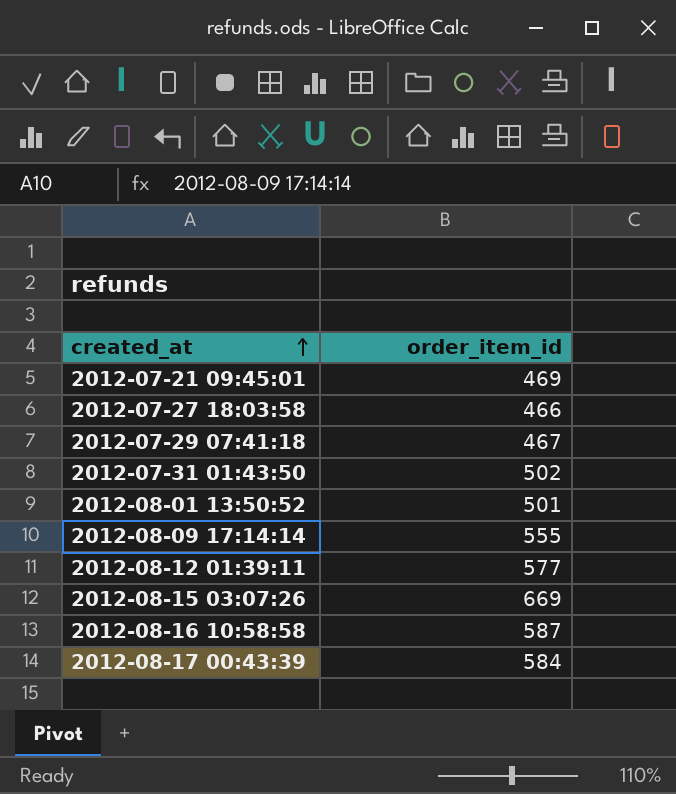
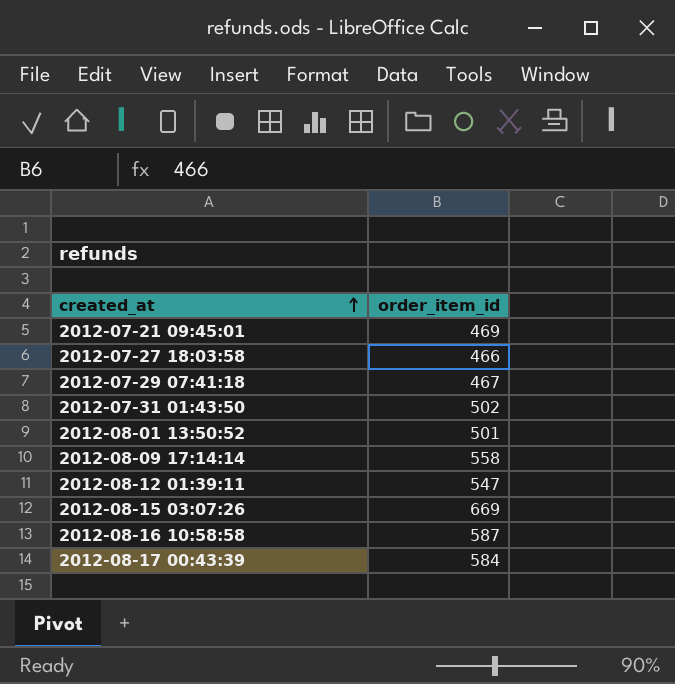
2012-08-09 17:14:14 | order_item_id: 555 -> 558
2012-08-12 01:39:11 | order_item_id: 577 -> 547

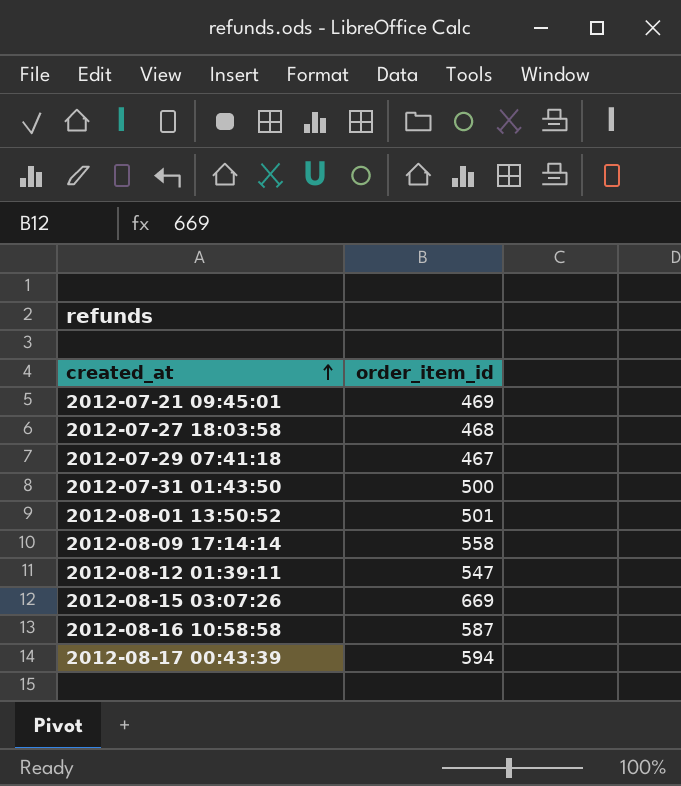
2012-07-27 18:03:58 | order_item_id: 466 -> 468
2012-07-31 01:43:50 | order_item_id: 502 -> 500
2012-08-17 00:43:39 | order_item_id: 584 -> 594

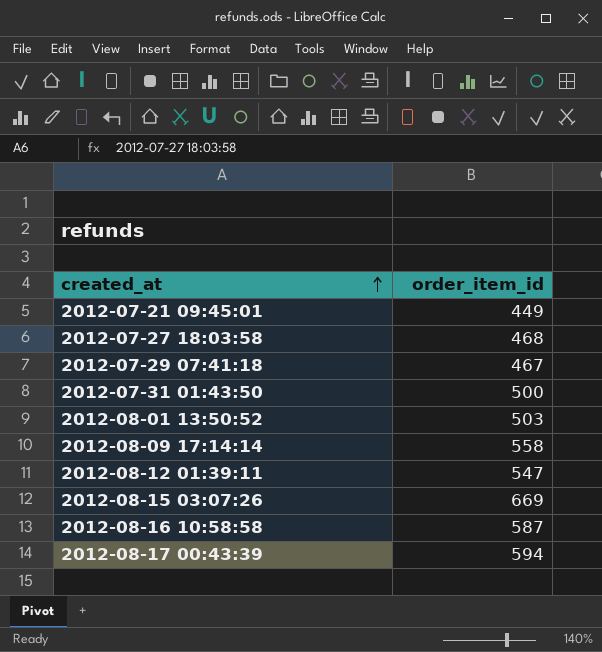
2012-07-21 09:45:01 | order_item_id: 469 -> 449
2012-08-01 13:50:52 | order_item_id: 501 -> 503

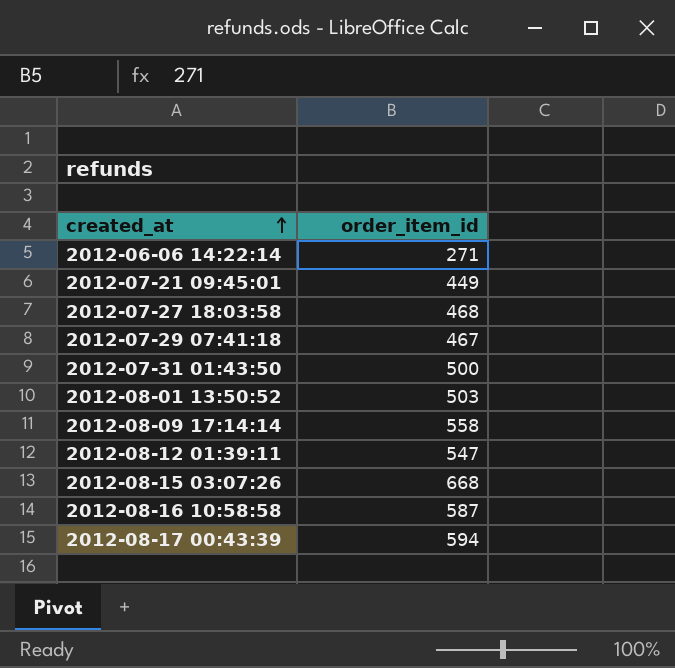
row 2012-06-06 14:22:14: none -> 271
2012-08-15 03:07:26 | order_item_id: 669 -> 668

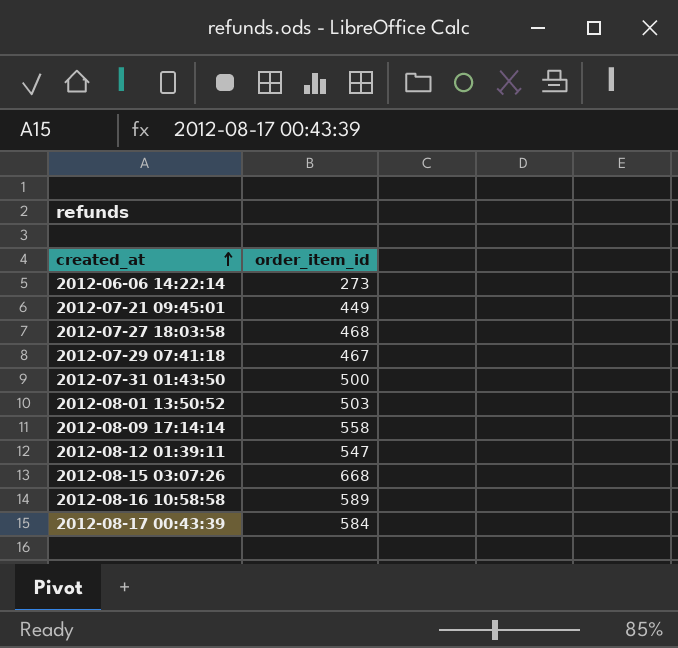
2012-06-06 14:22:14 | order_item_id: 271 -> 273
2012-08-16 10:58:58 | order_item_id: 587 -> 589
2012-08-17 00:43:39 | order_item_id: 594 -> 584

